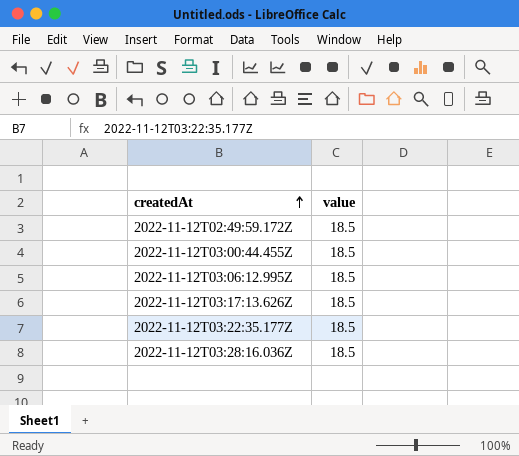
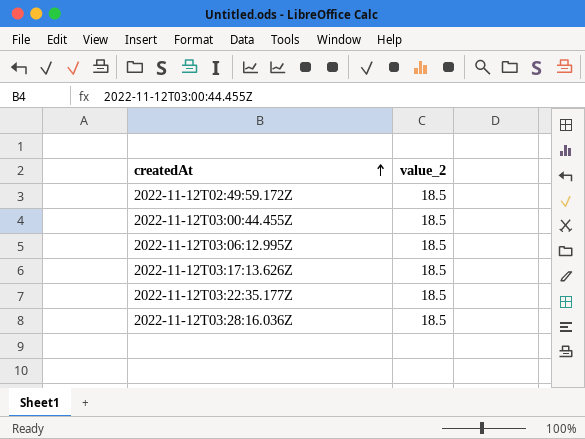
column name: value -> value_2

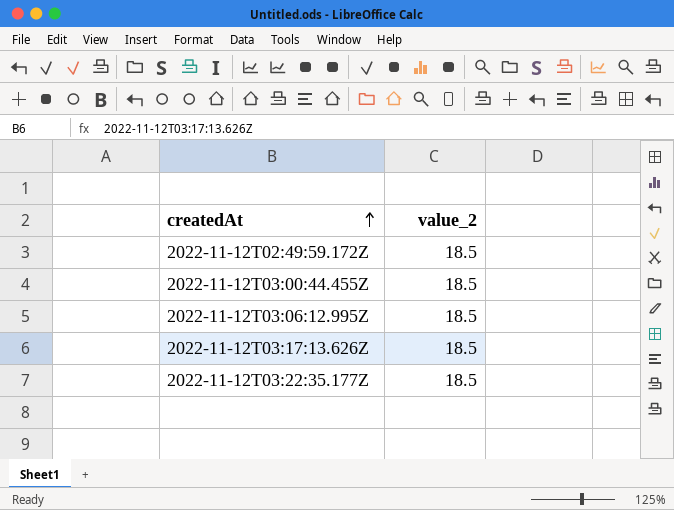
row 2022-11-12T03:28:16.036Z: 18.5 -> none

